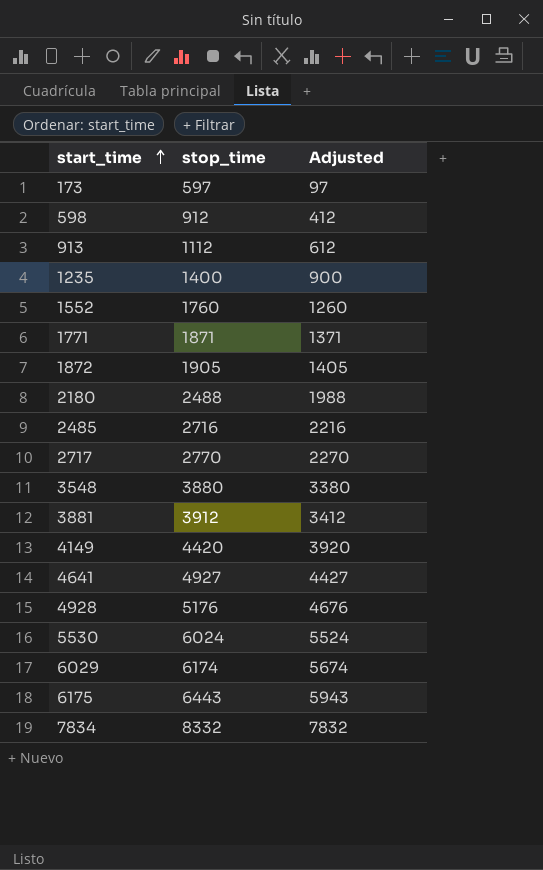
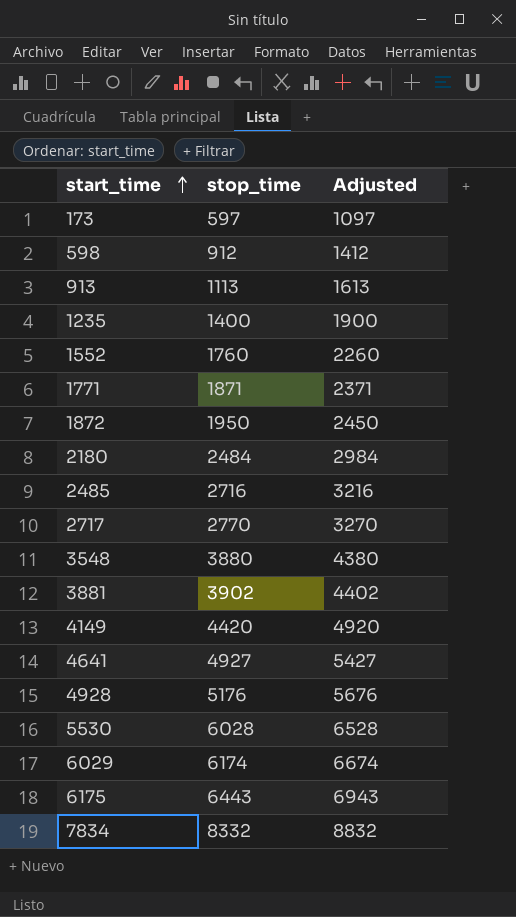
column Adjusted | formula: [stop_time] - 500 -> [stop_time] + 500
913 | stop_time: 1112 -> 1113
1872 | stop_time: 1905 -> 1950
2180 | stop_time: 2488 -> 2484
3881 | stop_time: 3912 -> 3902
5530 | stop_time: 6024 -> 6028

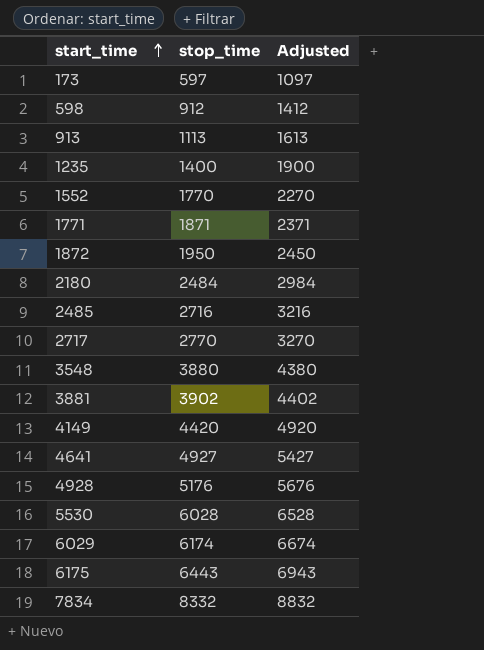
1552 | stop_time: 1760 -> 1770
1552 | Adjusted: 2260 -> 2270

